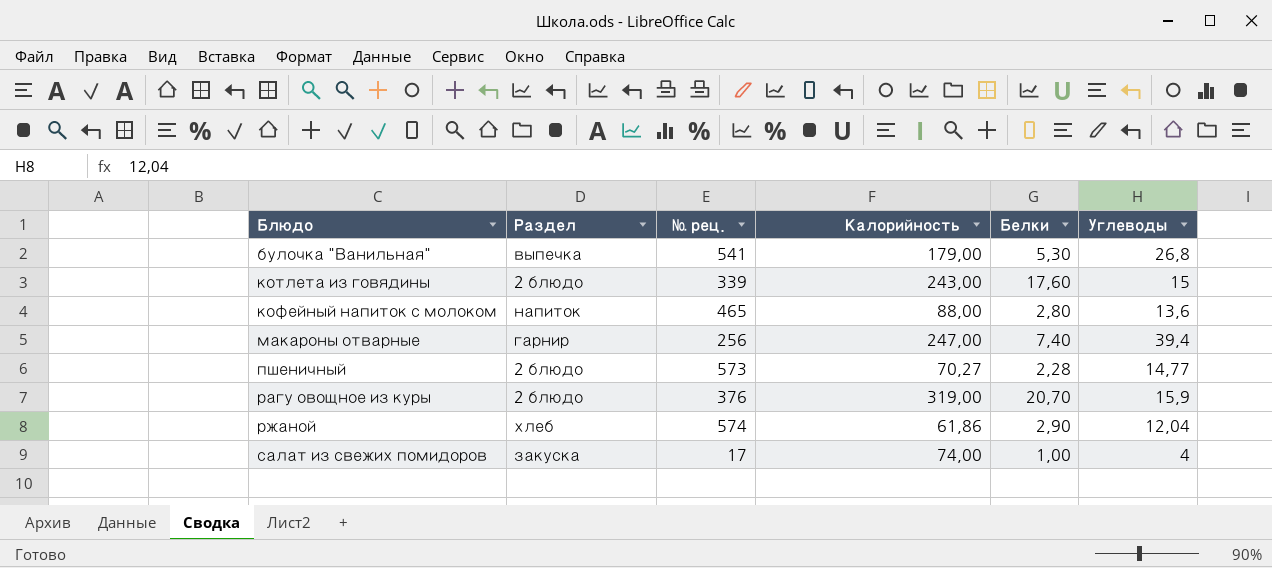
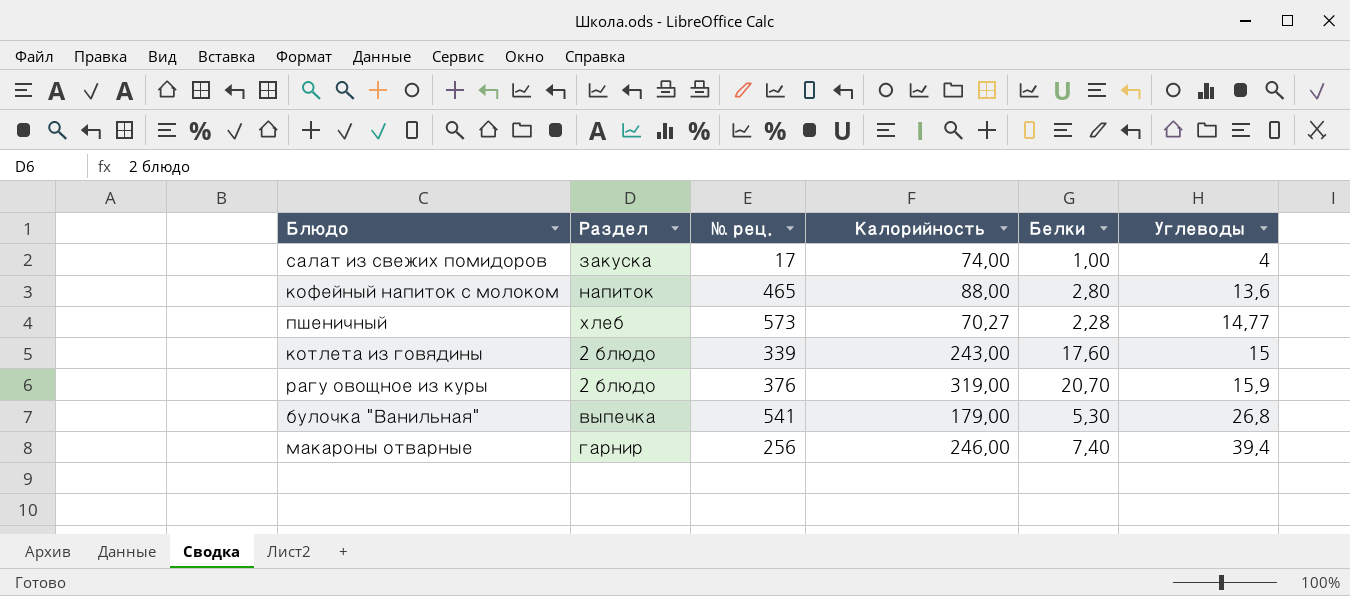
row order: Блюдо ascending -> Углеводы ascending
row ржаной: хлеб | 574 | 61,86 | 2,90 | 12,04 -> none
пшеничный | Раздел: 2 блюдо -> хлеб
макароны отварные | Калорийность: 247,00 -> 246,00

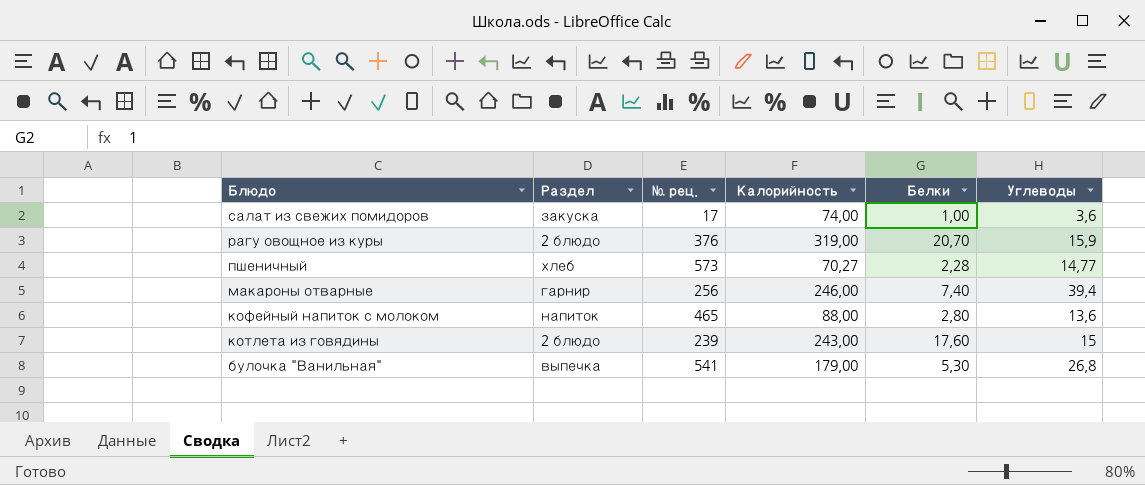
row order: Углеводы ascending -> Блюдо descending
салат из свежих помидоров | Углеводы: 4 -> 3,6
котлета из говядины | № рец.: 339 -> 239

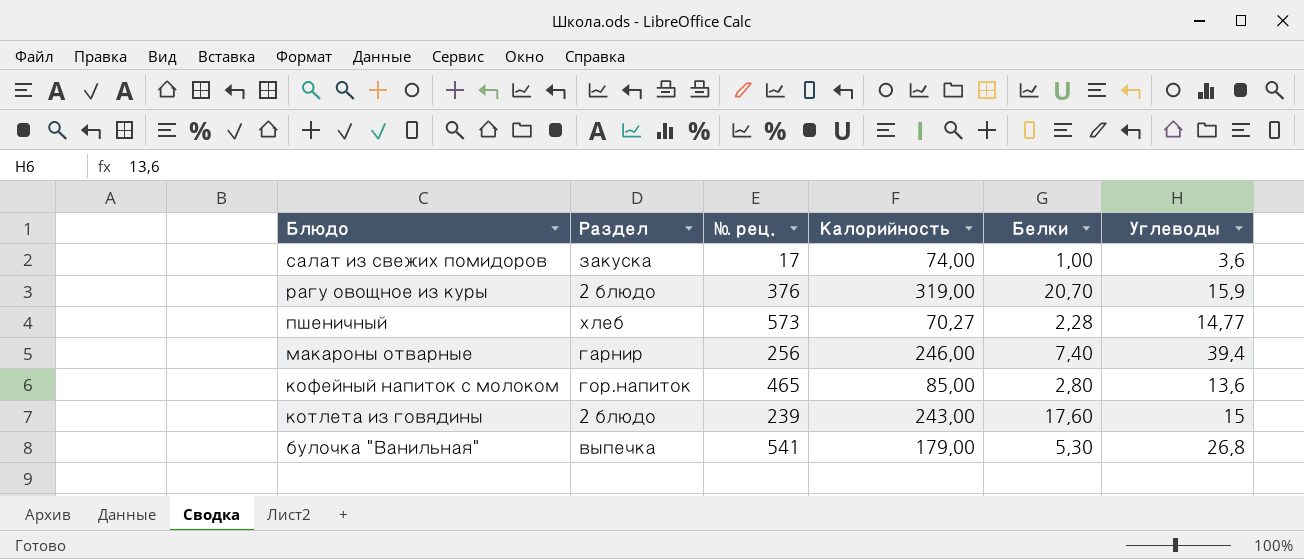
кофейный напиток с молоком | Раздел: напиток -> гор.напиток
кофейный напиток с молоком | Калорийность: 88,00 -> 85,00

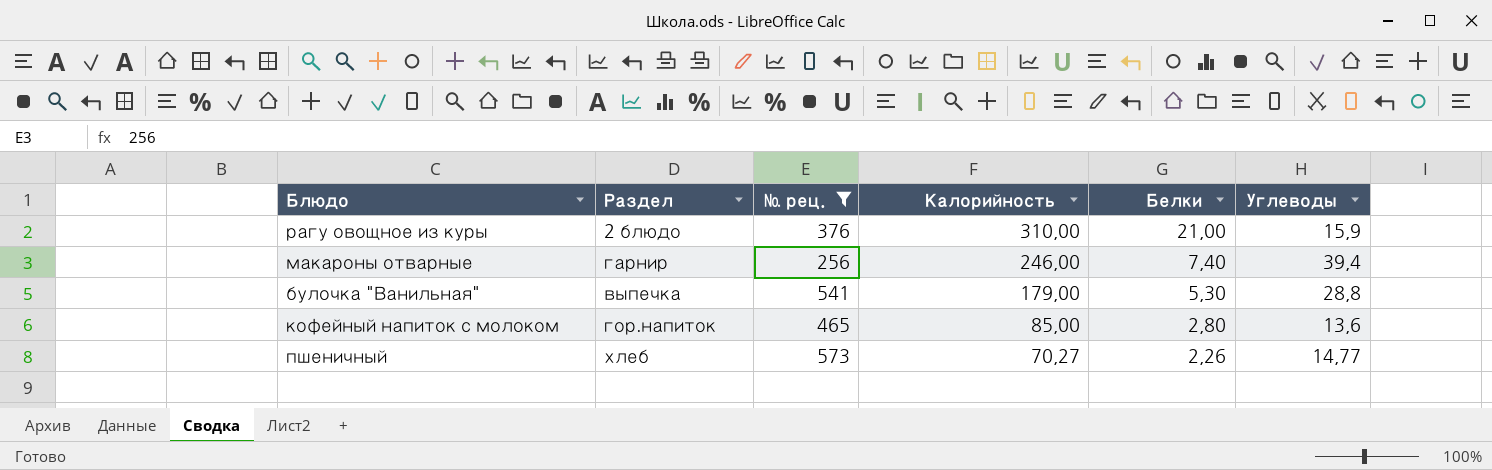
filter: none -> № рец. >= 256
row order: Блюдо descending -> Калорийность descending
рагу овощное из куры | Калорийность: 319,00 -> 310,00
рагу овощное из куры | Белки: 20,70 -> 21,00
булочка "Ванильная" | Углеводы: 26,8 -> 28,8
пшеничный | Белки: 2,28 -> 2,26

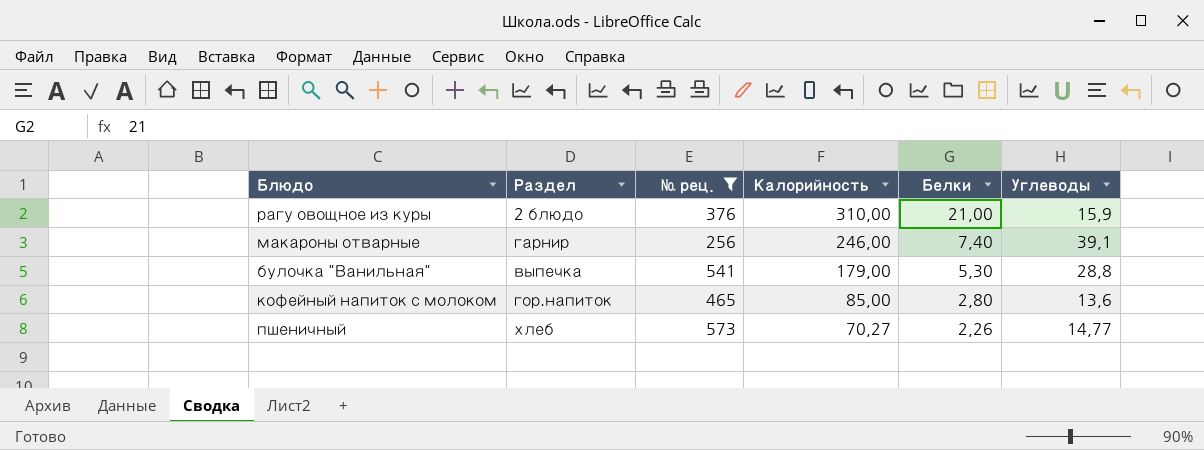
макароны отварные | Углеводы: 39,4 -> 39,1

